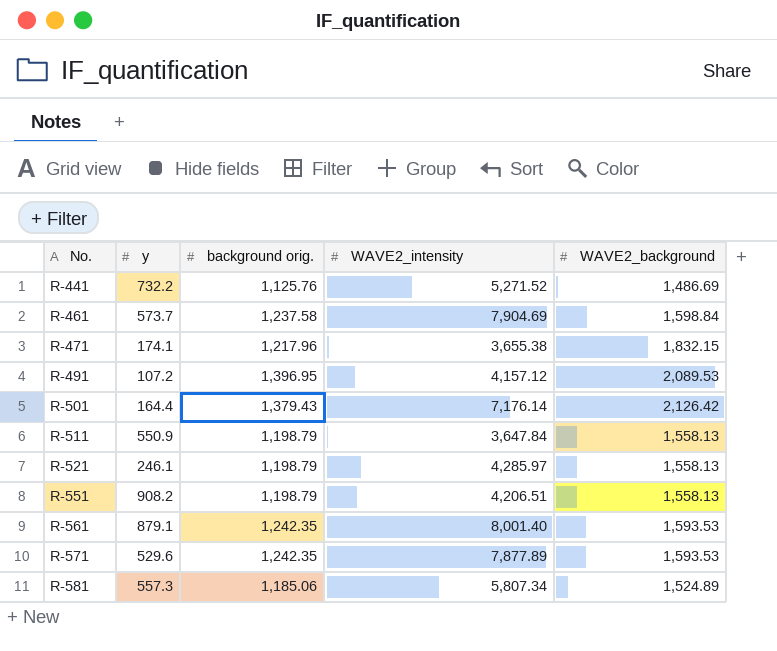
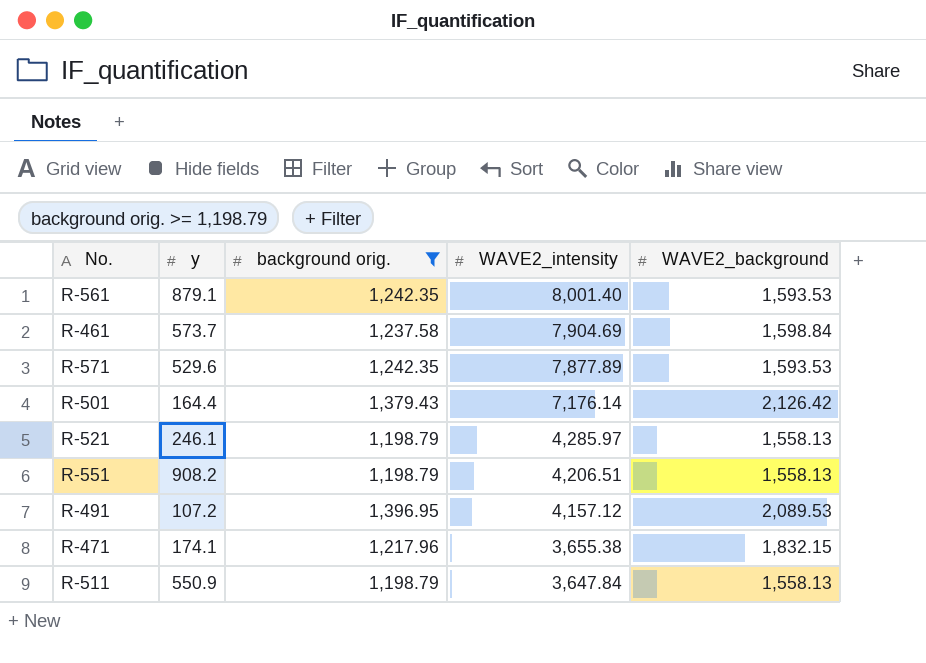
filter: none -> background orig. >= 1,198.79
row order: No. ascending -> WAVE2_intensity descending

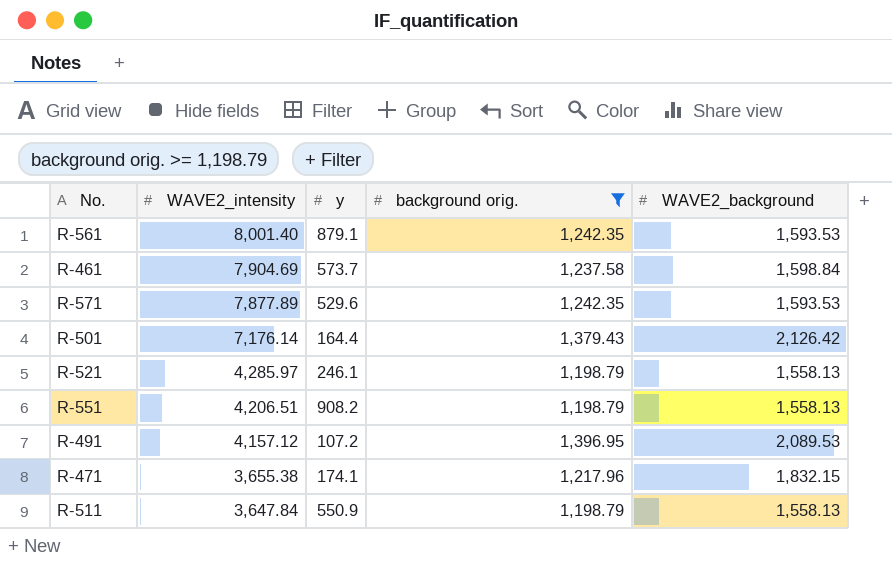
column WAVE2_intensity | position: 4 -> 2

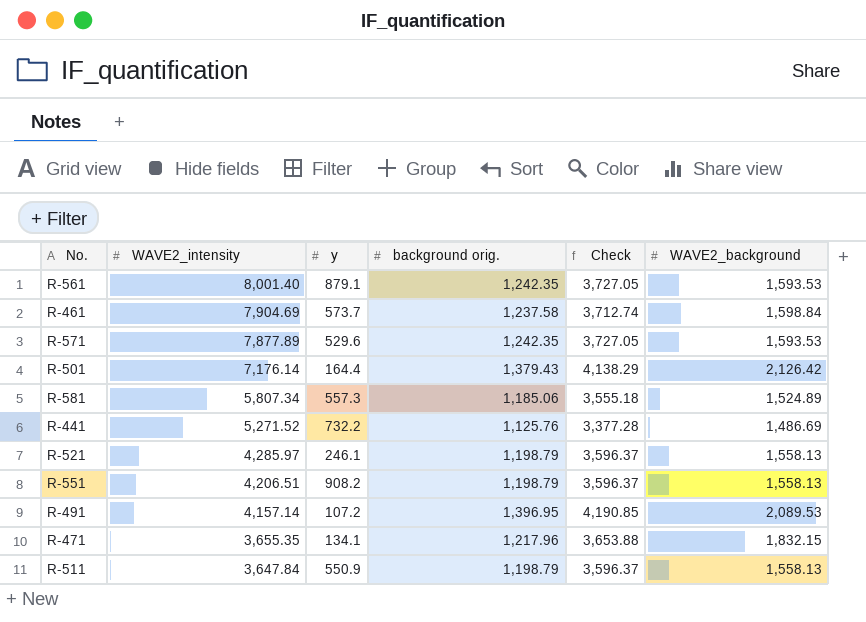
filter: background orig. >= 1,198.79 -> none
column Check | formula: none -> [background orig.] * 3
R-491 | WAVE2_intensity: 4,157.12 -> 4,157.14
R-471 | WAVE2_intensity: 3,655.38 -> 3,655.35
R-471 | y: 174.1 -> 134.1

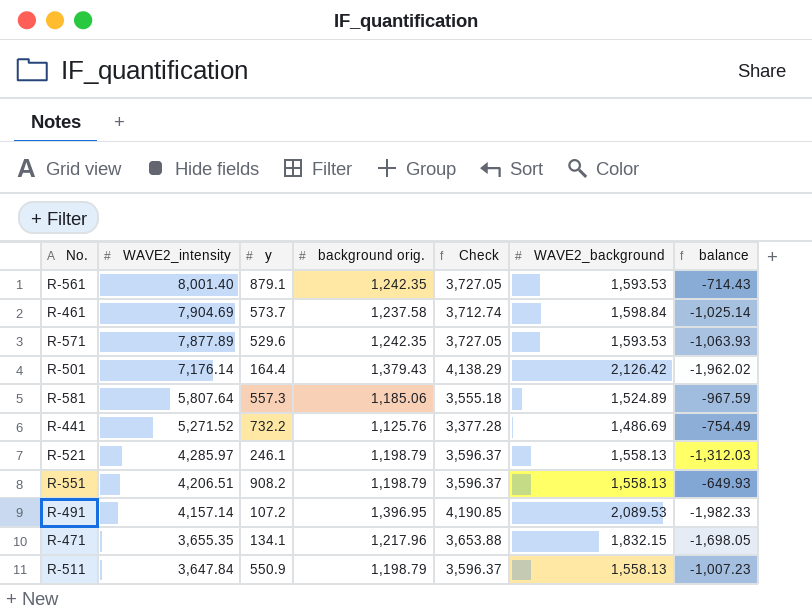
column balance | formula: none -> [y] - [WAVE2_background]
R-581 | WAVE2_intensity: 5,807.34 -> 5,807.64

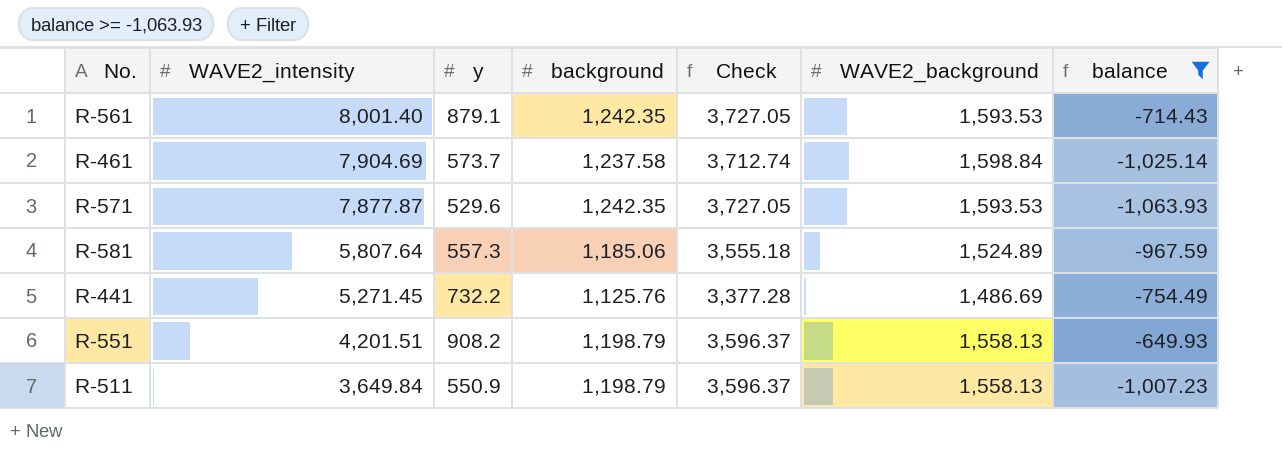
filter: none -> balance >= -1,063.93
column name: background orig. -> background
R-571 | WAVE2_intensity: 7,877.89 -> 7,877.87
R-441 | WAVE2_intensity: 5,271.52 -> 5,271.45
R-551 | WAVE2_intensity: 4,206.51 -> 4,201.51
R-511 | WAVE2_intensity: 3,647.84 -> 3,649.84

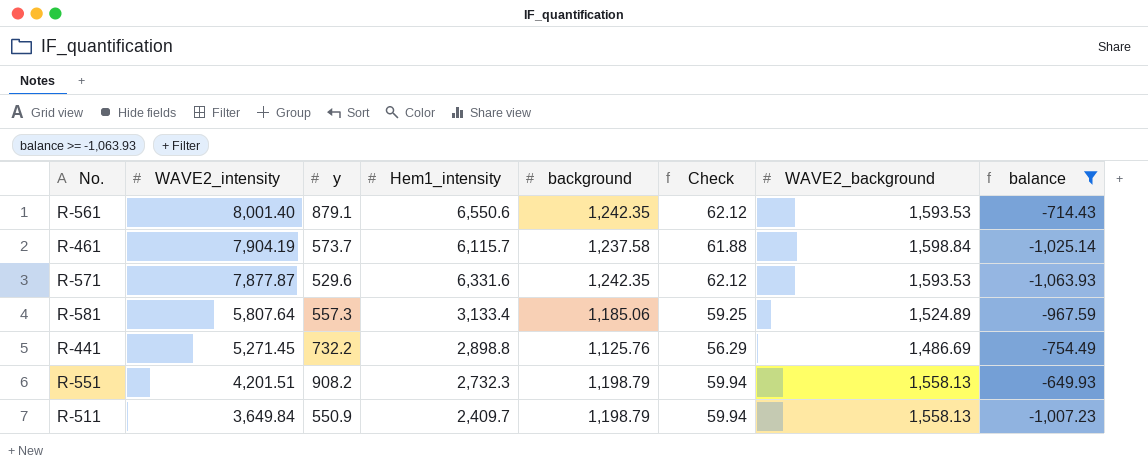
column Hem1_intensity | position: none -> 4
column Check | formula: [background] * 3 -> [background] * 0.05
R-461 | WAVE2_intensity: 7,904.69 -> 7,904.19

